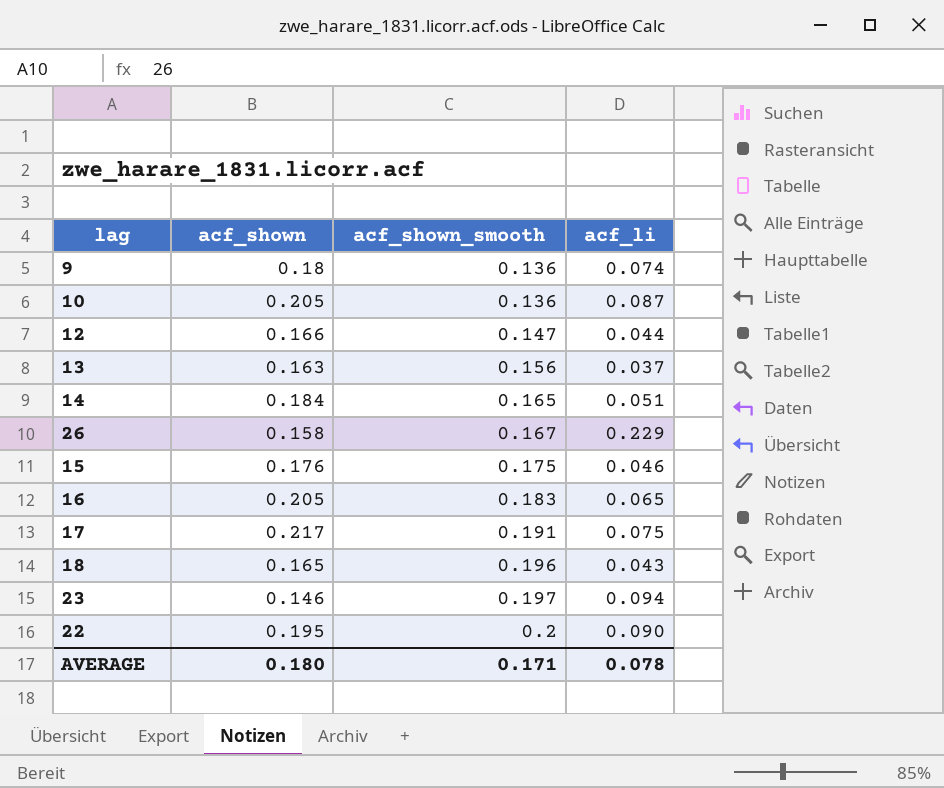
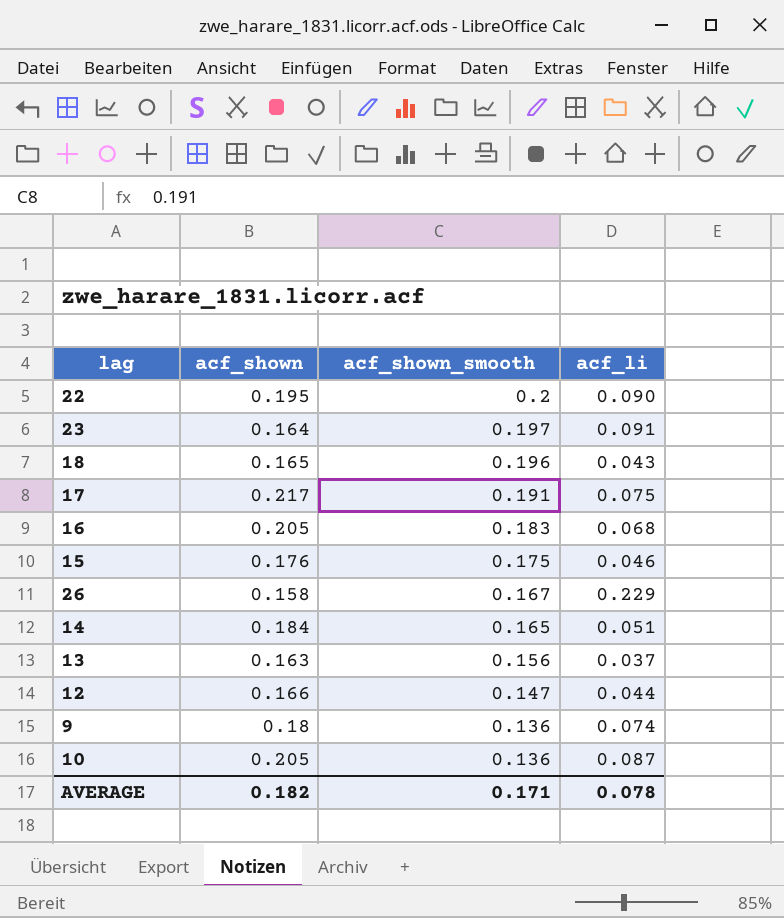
row order: acf_shown_smooth ascending -> acf_shown_smooth descending
23 | acf_shown: 0.146 -> 0.164
23 | acf_li: 0.094 -> 0.091
16 | acf_li: 0.065 -> 0.068
AVERAGE | acf_shown: 0.180 -> 0.182

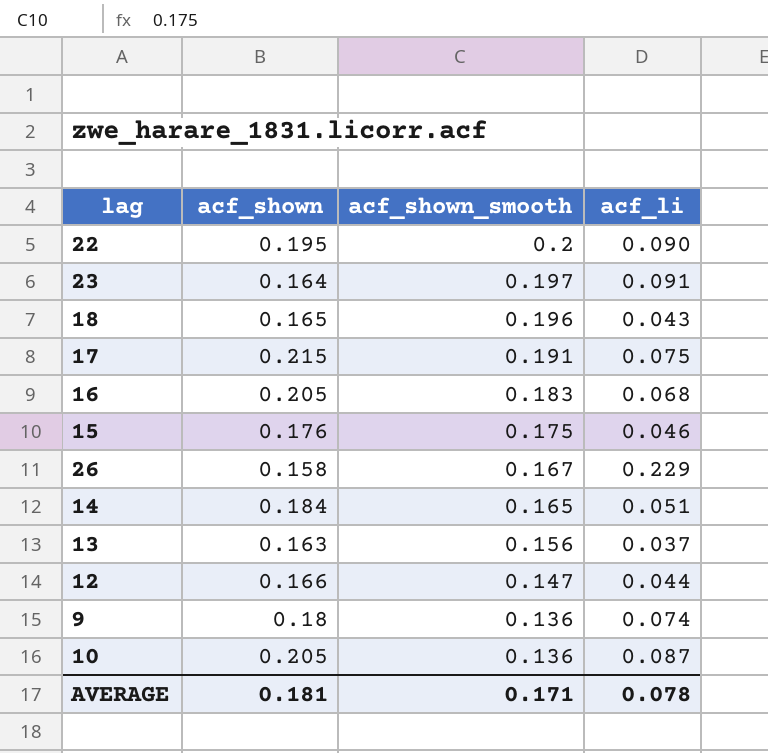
17 | acf_shown: 0.217 -> 0.215
AVERAGE | acf_shown: 0.182 -> 0.181

